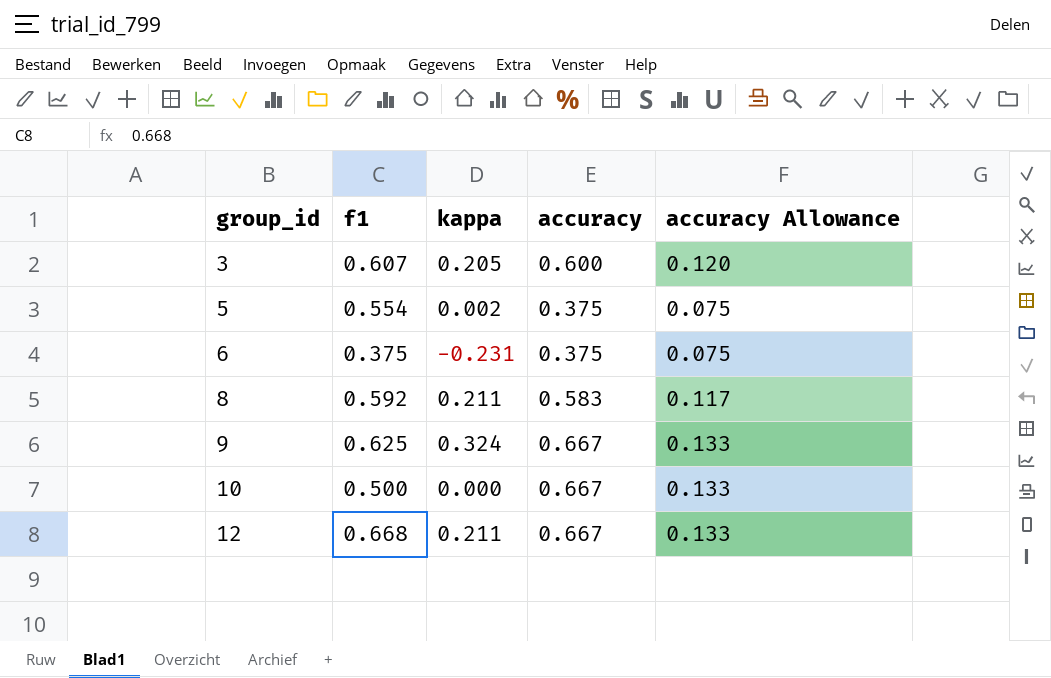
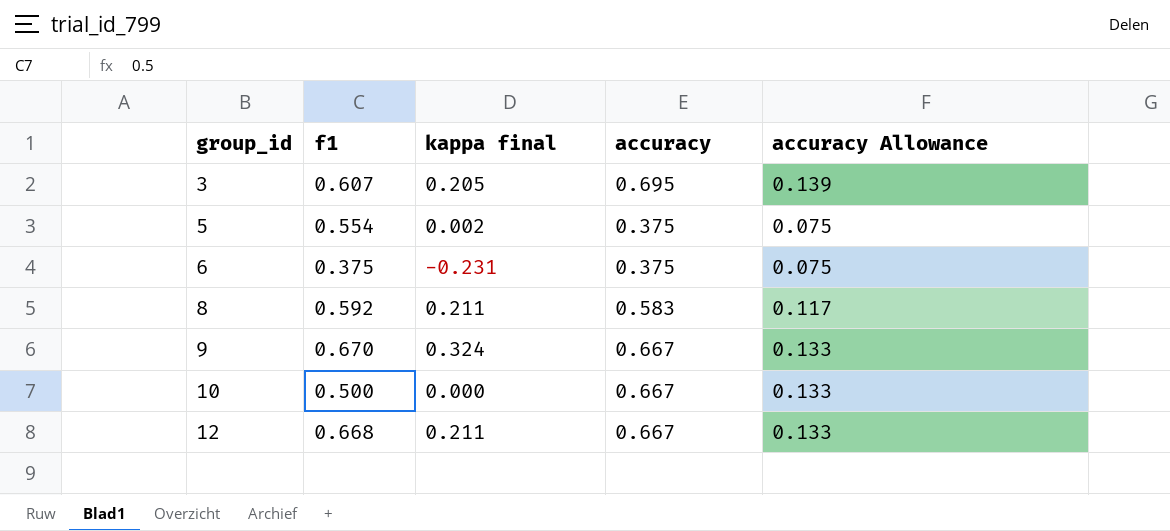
column name: kappa -> kappa final
3 | accuracy: 0.600 -> 0.695
3 | accuracy Allowance: 0.120 -> 0.139
9 | f1: 0.625 -> 0.670

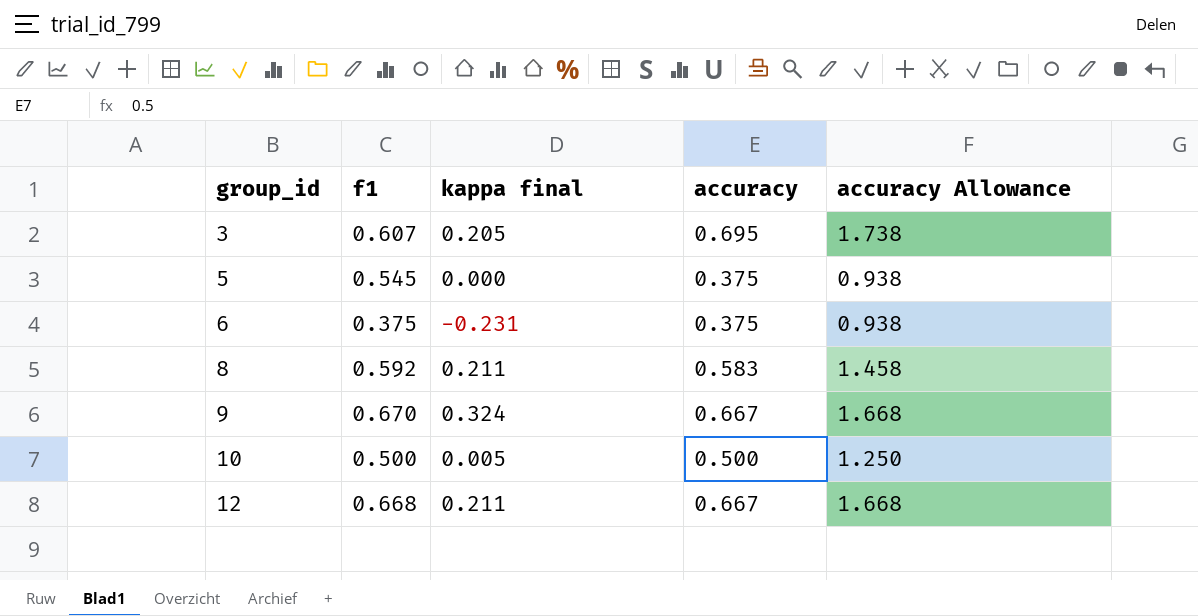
column accuracy Allowance | formula: [accuracy] * 0.2 -> [accuracy] * 2.5
5 | f1: 0.554 -> 0.545
5 | kappa final: 0.002 -> 0.000
10 | kappa final: 0.000 -> 0.005
10 | accuracy: 0.667 -> 0.500

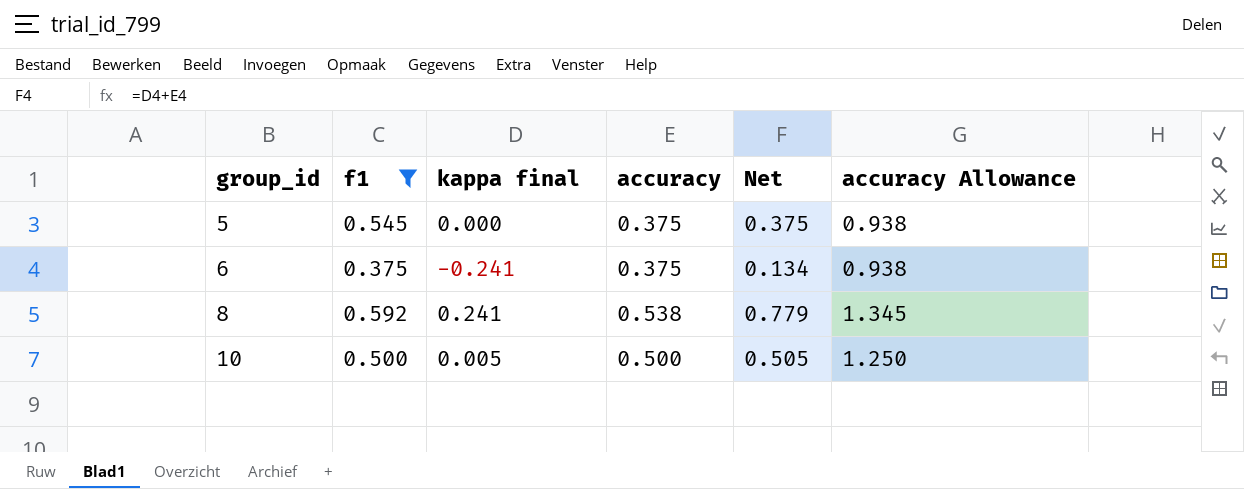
filter: none -> f1 <= 0.592
column Net | formula: none -> [kappa final] + [accuracy]
6 | kappa final: -0.231 -> -0.241
8 | kappa final: 0.211 -> 0.241
8 | accuracy: 0.583 -> 0.538
8 | accuracy Allowance: 1.458 -> 1.345

